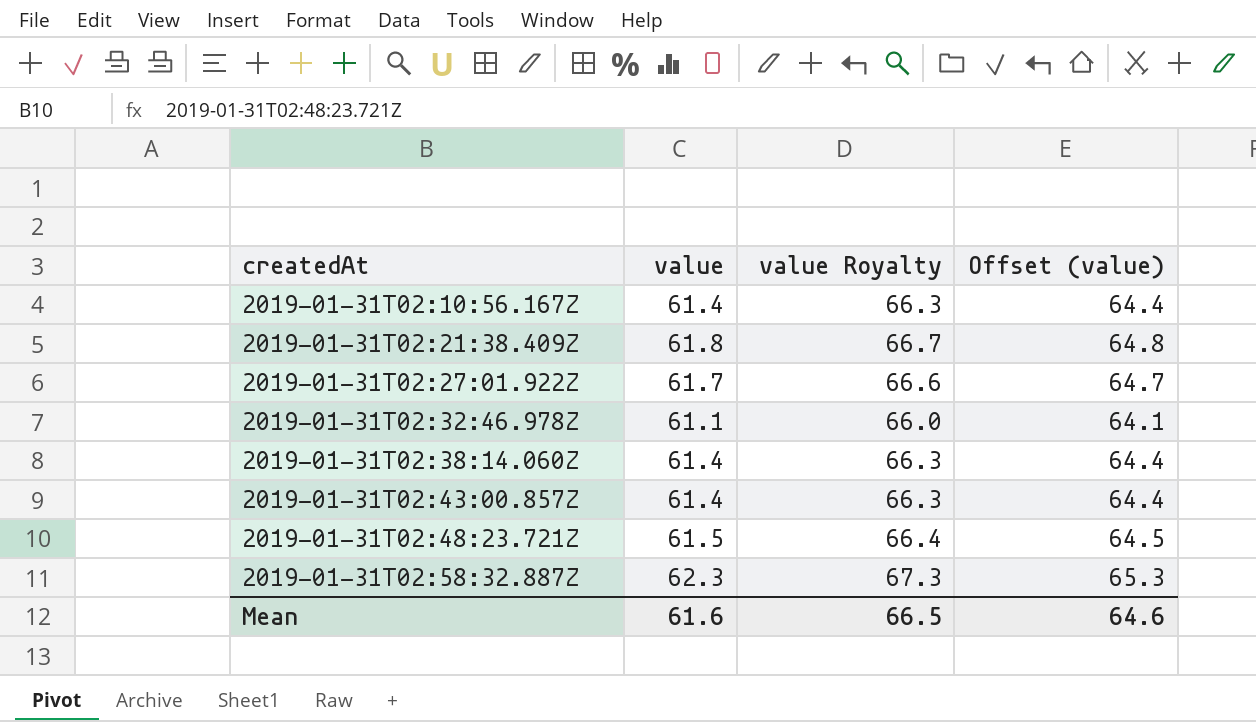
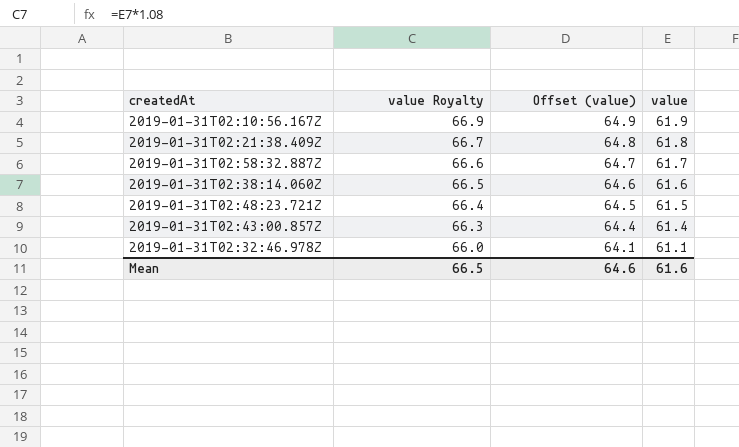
row order: createdAt ascending -> value Royalty descending
column value | position: 2 -> 4
row 2019-01-31T02:27:01.922Z: 61.7 | 66.6 | 64.7 -> none
2019-01-31T02:10:56.167Z | value Royalty: 66.3 -> 66.9
2019-01-31T02:10:56.167Z | Offset (value): 64.4 -> 64.9
2019-01-31T02:10:56.167Z | value: 61.4 -> 61.9
2019-01-31T02:58:32.887Z | value Royalty: 67.3 -> 66.6
2019-01-31T02:58:32.887Z | Offset (value): 65.3 -> 64.7
2019-01-31T02:58:32.887Z | value: 62.3 -> 61.7
2019-01-31T02:38:14.060Z | value Royalty: 66.3 -> 66.5
2019-01-31T02:38:14.060Z | Offset (value): 64.4 -> 64.6
2019-01-31T02:38:14.060Z | value: 61.4 -> 61.6

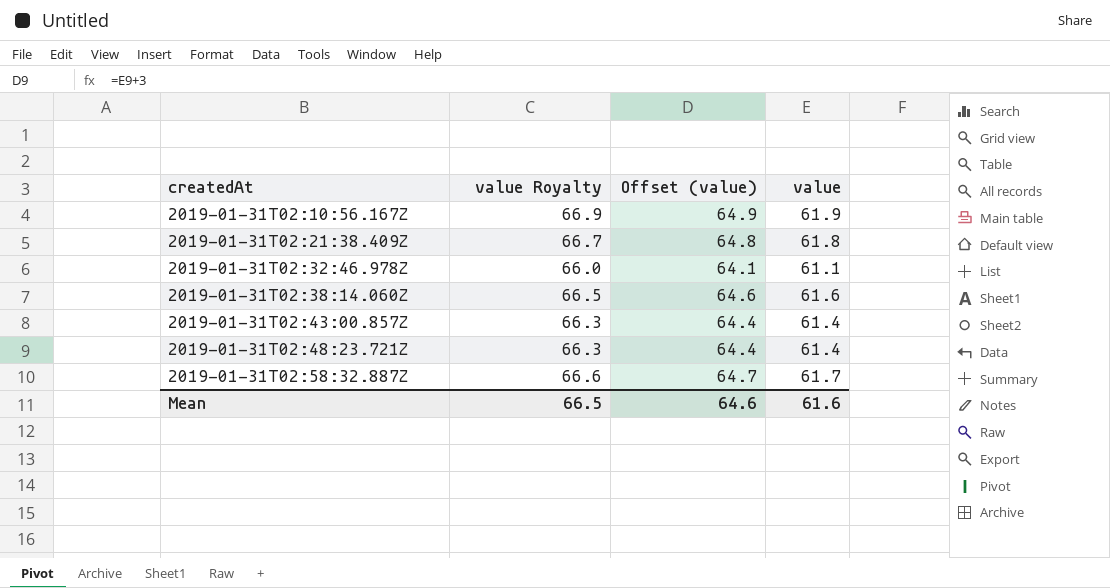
row order: value Royalty descending -> createdAt ascending
2019-01-31T02:48:23.721Z | value Royalty: 66.4 -> 66.3
2019-01-31T02:48:23.721Z | Offset (value): 64.5 -> 64.4
2019-01-31T02:48:23.721Z | value: 61.5 -> 61.4

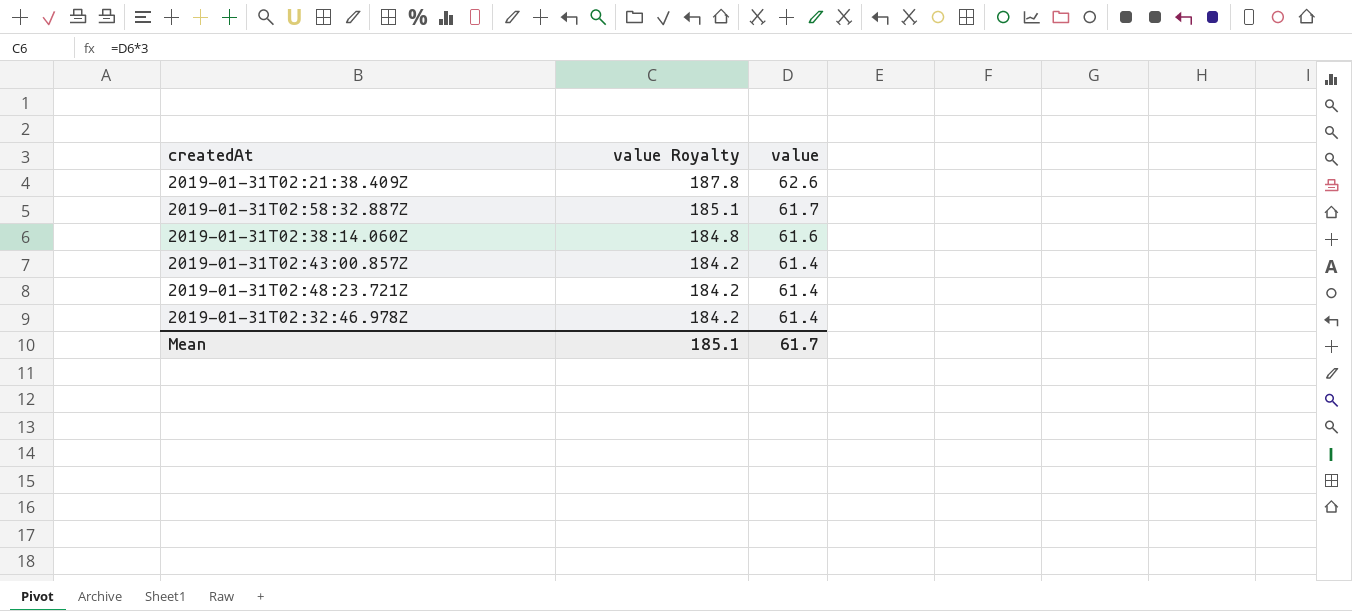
row order: createdAt ascending -> value Royalty descending
column Offset (value) | formula: [value] + 3 -> none
column value Royalty | formula: [value] * 1.08 -> [value] * 3
row 2019-01-31T02:10:56.167Z: 66.9 | 64.9 | 61.9 -> none
2019-01-31T02:21:38.409Z | value: 61.8 -> 62.6
2019-01-31T02:32:46.978Z | value: 61.1 -> 61.4
Mean | value Royalty: 66.5 -> 185.1
Mean | value: 61.6 -> 61.7

